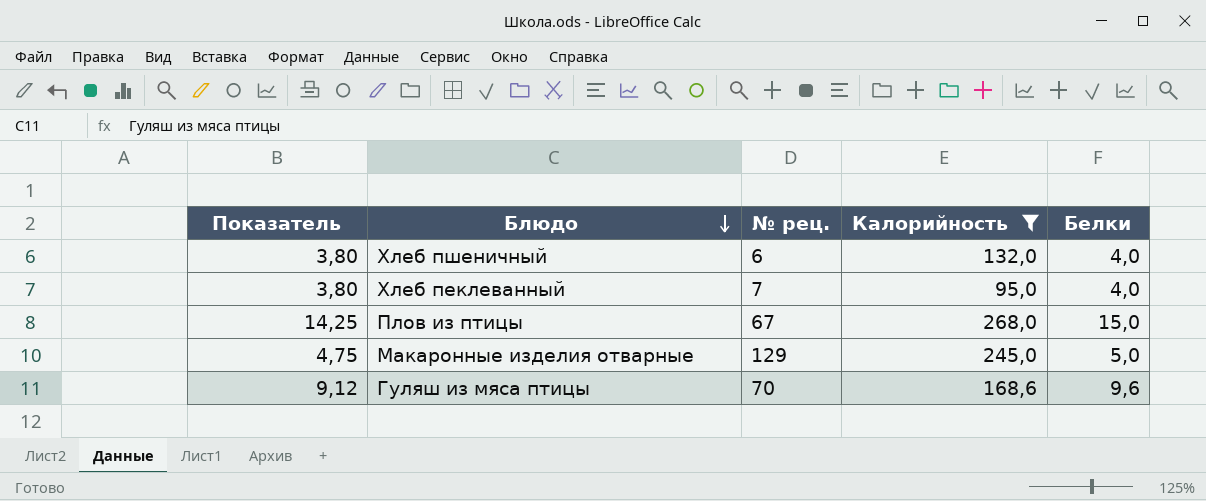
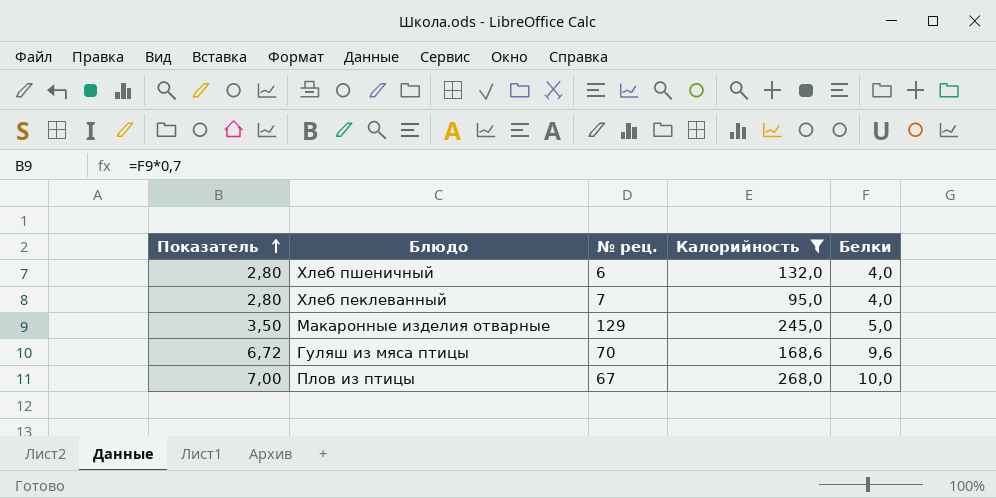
row order: Блюдо descending -> Показатель ascending
column Показатель | formula: [Белки] * 0,95 -> [Белки] * 0,7
Плов из птицы | Белки: 15,0 -> 10,0

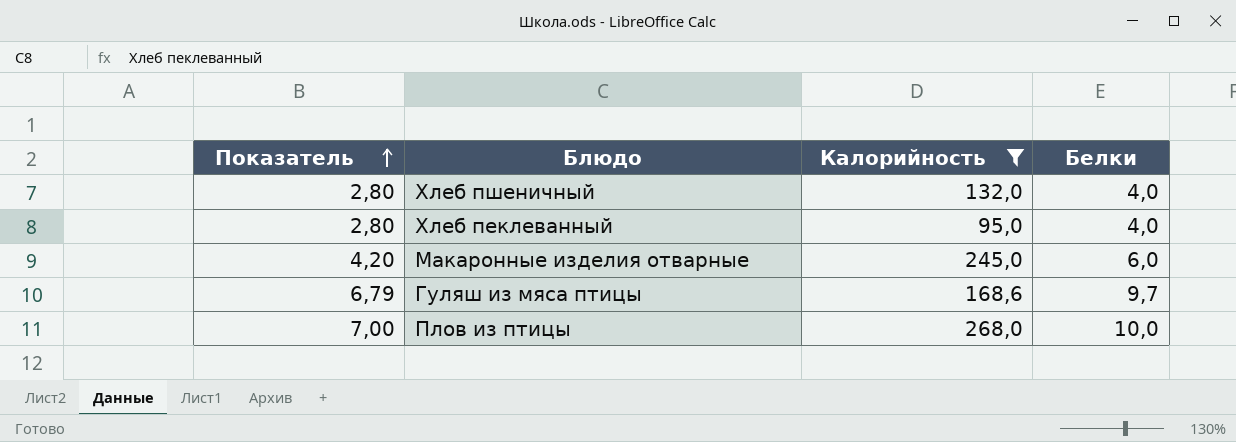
column № рец. | position: 3 -> none
Макаронные изделия отварные | Показатель: 3,50 -> 4,20
Макаронные изделия отварные | Белки: 5,0 -> 6,0
Гуляш из мяса птицы | Показатель: 6,72 -> 6,79
Гуляш из мяса птицы | Белки: 9,6 -> 9,7

